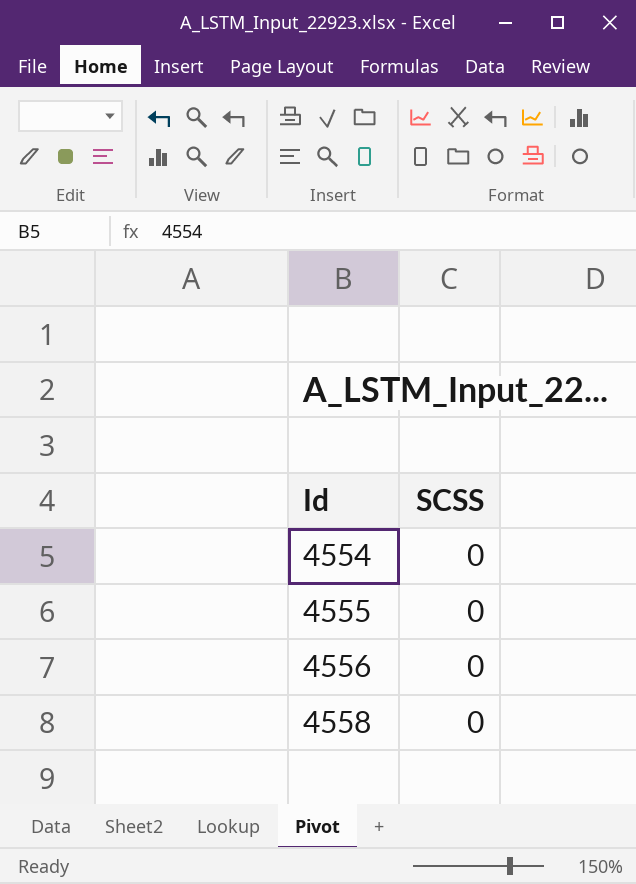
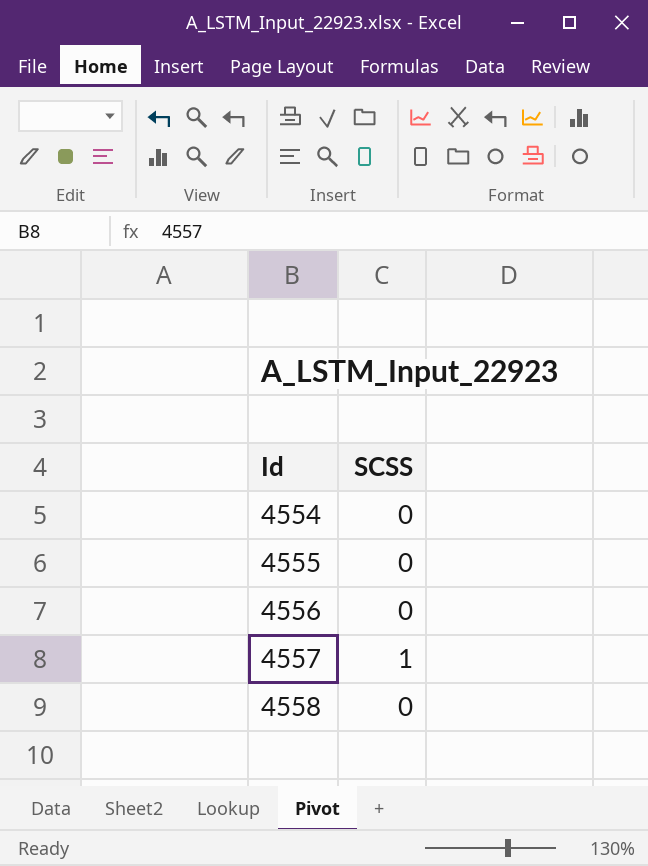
row 4557: none -> 1

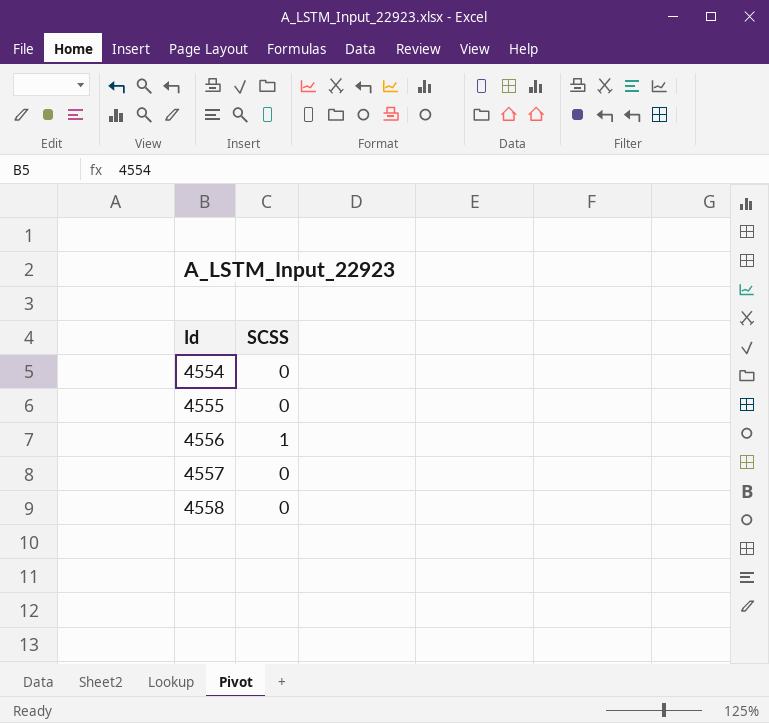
4556 | SCSS: 0 -> 1
4557 | SCSS: 1 -> 0

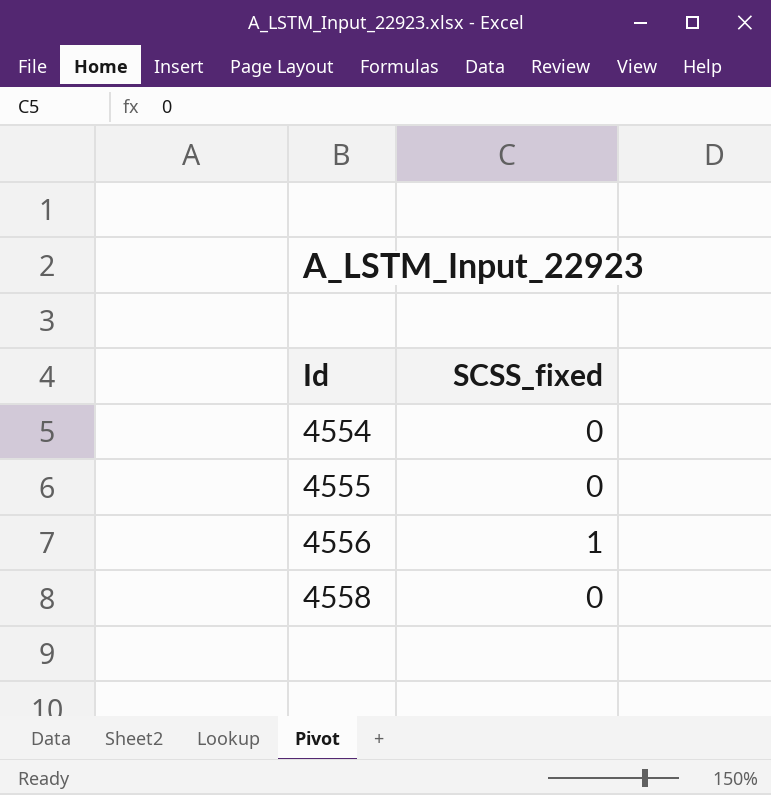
column name: SCSS -> SCSS_fixed
row 4557: 0 -> none

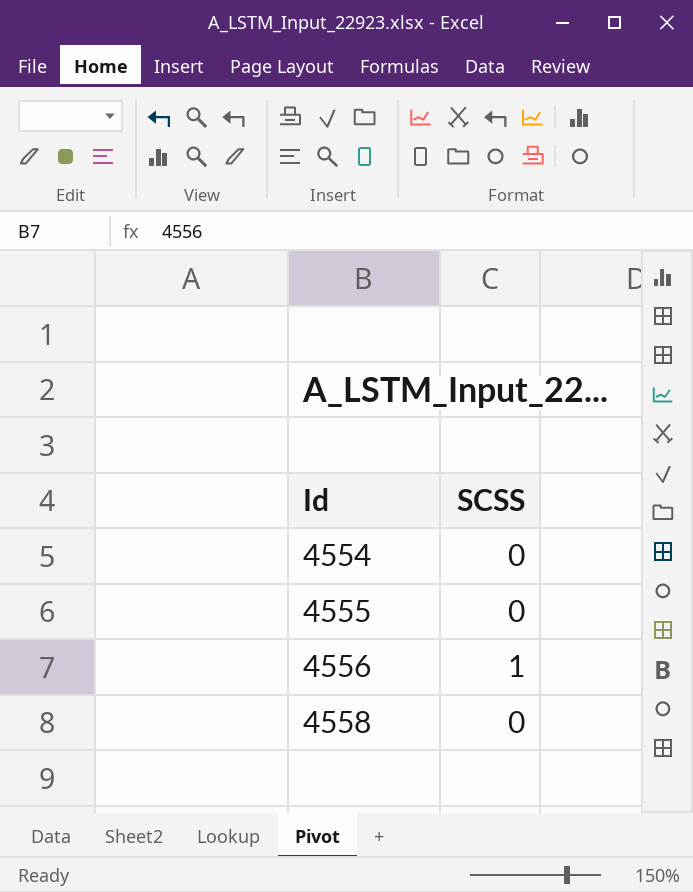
column name: SCSS_fixed -> SCSS

